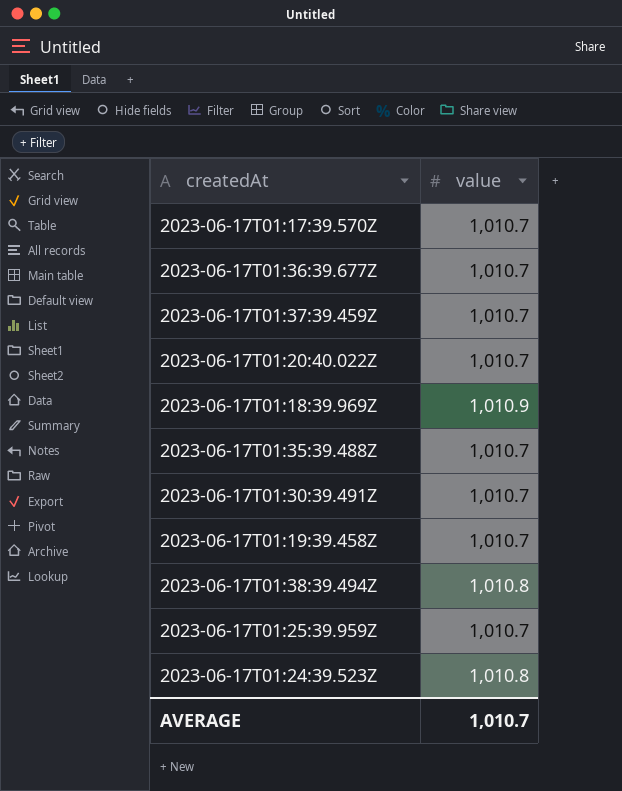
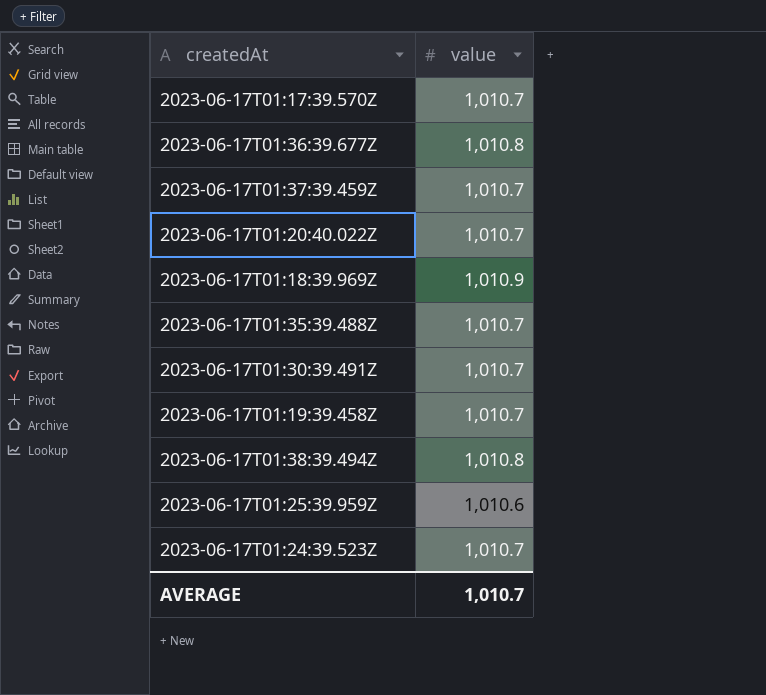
2023-06-17T01:36:39.677Z | value: 1,010.7 -> 1,010.8
2023-06-17T01:25:39.959Z | value: 1,010.7 -> 1,010.6
2023-06-17T01:24:39.523Z | value: 1,010.8 -> 1,010.7

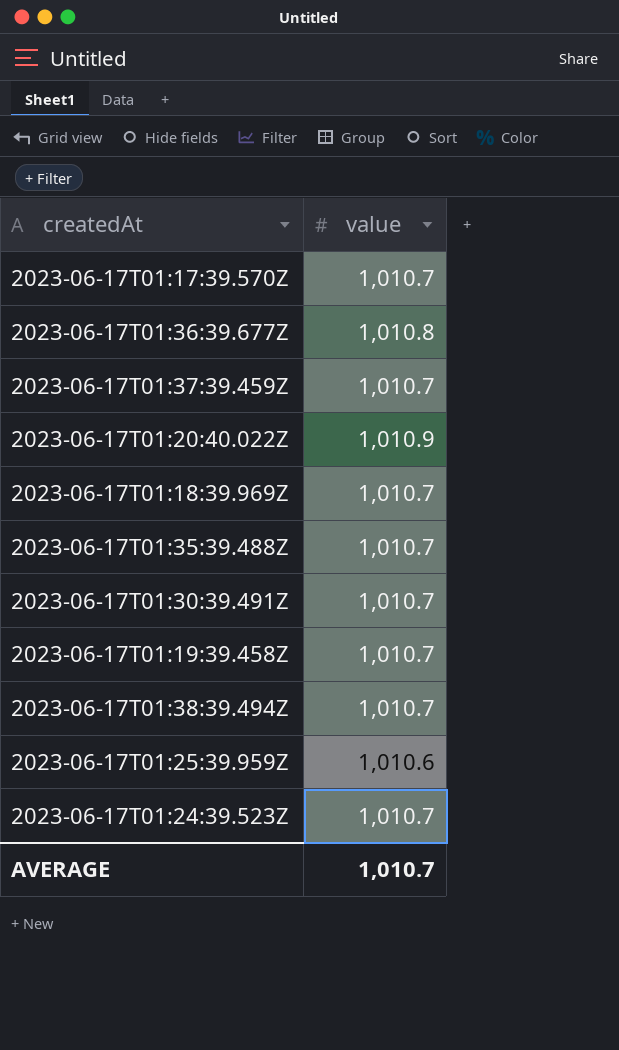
2023-06-17T01:20:40.022Z | value: 1,010.7 -> 1,010.9
2023-06-17T01:18:39.969Z | value: 1,010.9 -> 1,010.7
2023-06-17T01:38:39.494Z | value: 1,010.8 -> 1,010.7

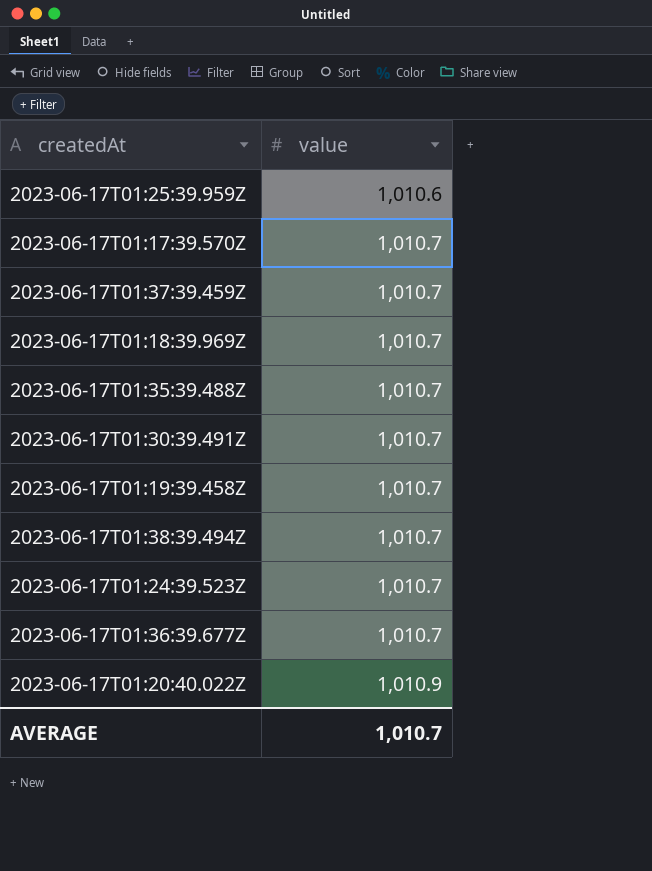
row order: none -> value ascending
2023-06-17T01:36:39.677Z | value: 1,010.8 -> 1,010.7

